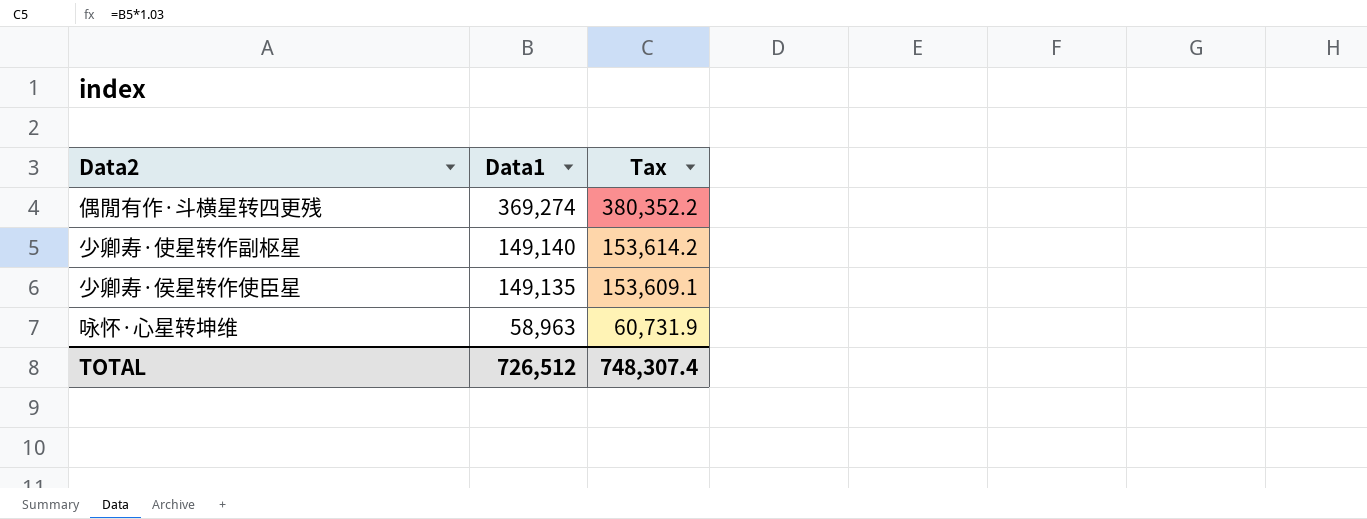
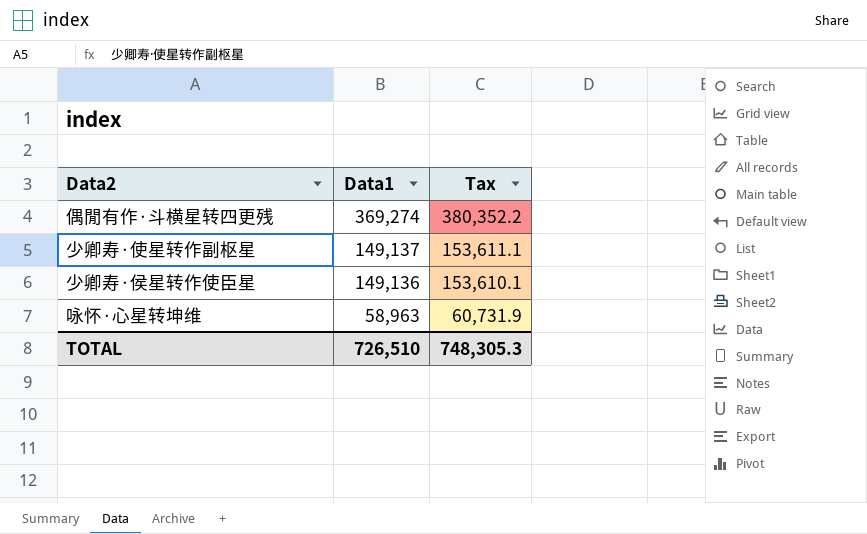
少卿寿·使星转作副枢星 | Data1: 149,140 -> 149,137
少卿寿·使星转作副枢星 | Tax: 153,614.2 -> 153,611.1
少卿寿·侯星转作使臣星 | Data1: 149,135 -> 149,136
少卿寿·侯星转作使臣星 | Tax: 153,609.1 -> 153,610.1
TOTAL | Data1: 726,512 -> 726,510
TOTAL | Tax: 748,307.4 -> 748,305.3

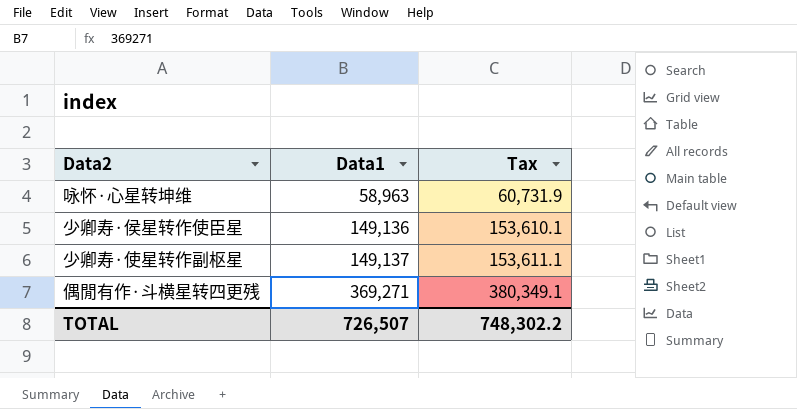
row order: Data1 descending -> Data1 ascending
偶閒有作·斗横星转四更残 | Data1: 369,274 -> 369,271
偶閒有作·斗横星转四更残 | Tax: 380,352.2 -> 380,349.1
TOTAL | Data1: 726,510 -> 726,507
TOTAL | Tax: 748,305.3 -> 748,302.2

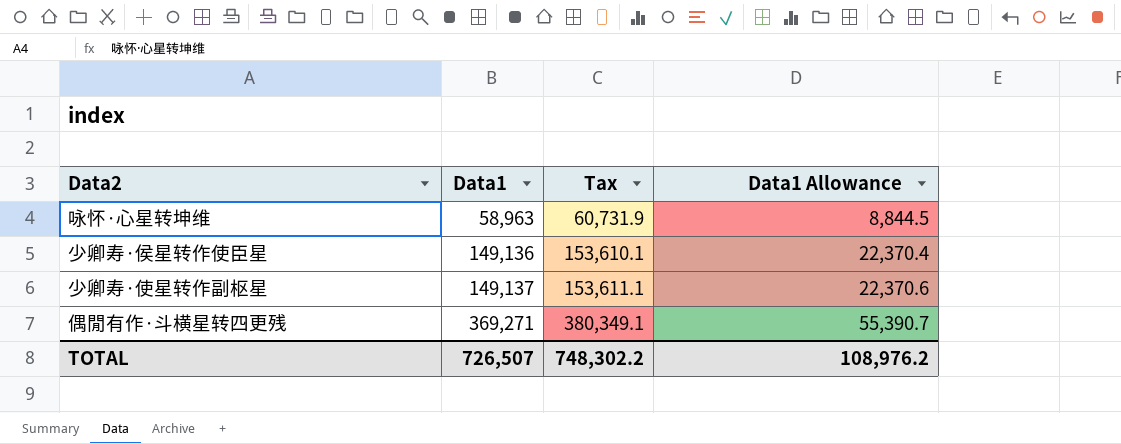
column Data1 Allowance | formula: none -> [Data1] * 0.15

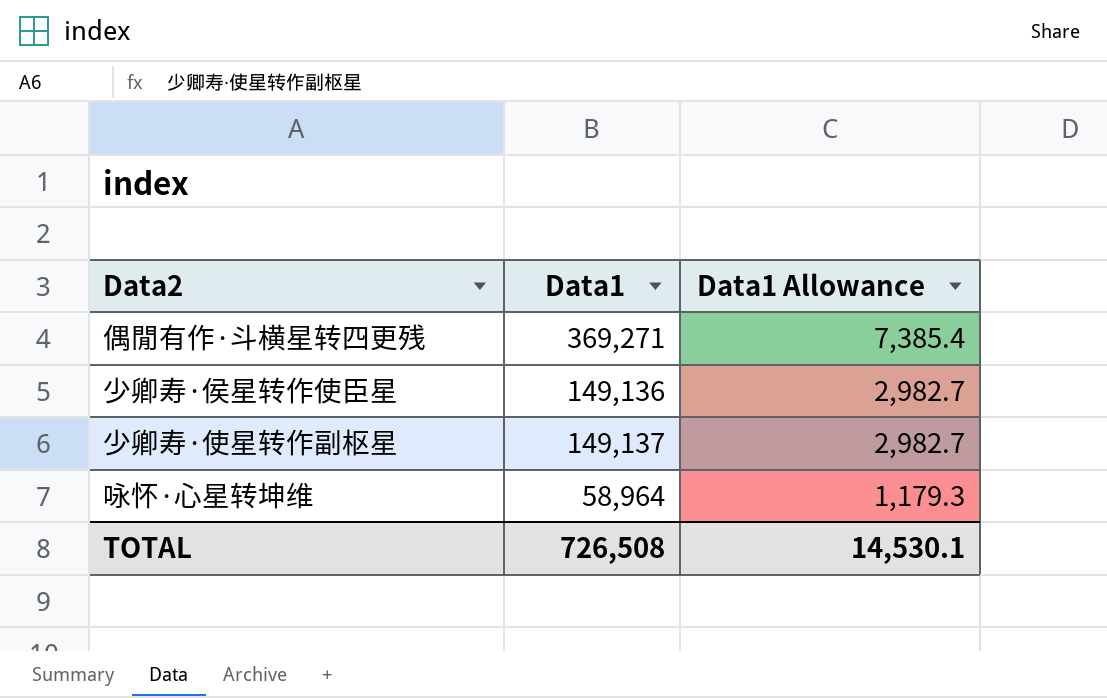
row order: Data1 ascending -> Data1 Allowance descending
column Tax | formula: [Data1] * 1.03 -> none
column Data1 Allowance | formula: [Data1] * 0.15 -> [Data1] * 0.02
咏怀·心星转坤维 | Data1: 58,963 -> 58,964
TOTAL | Data1: 726,507 -> 726,508
TOTAL | Data1 Allowance: 108,976.2 -> 14,530.1

